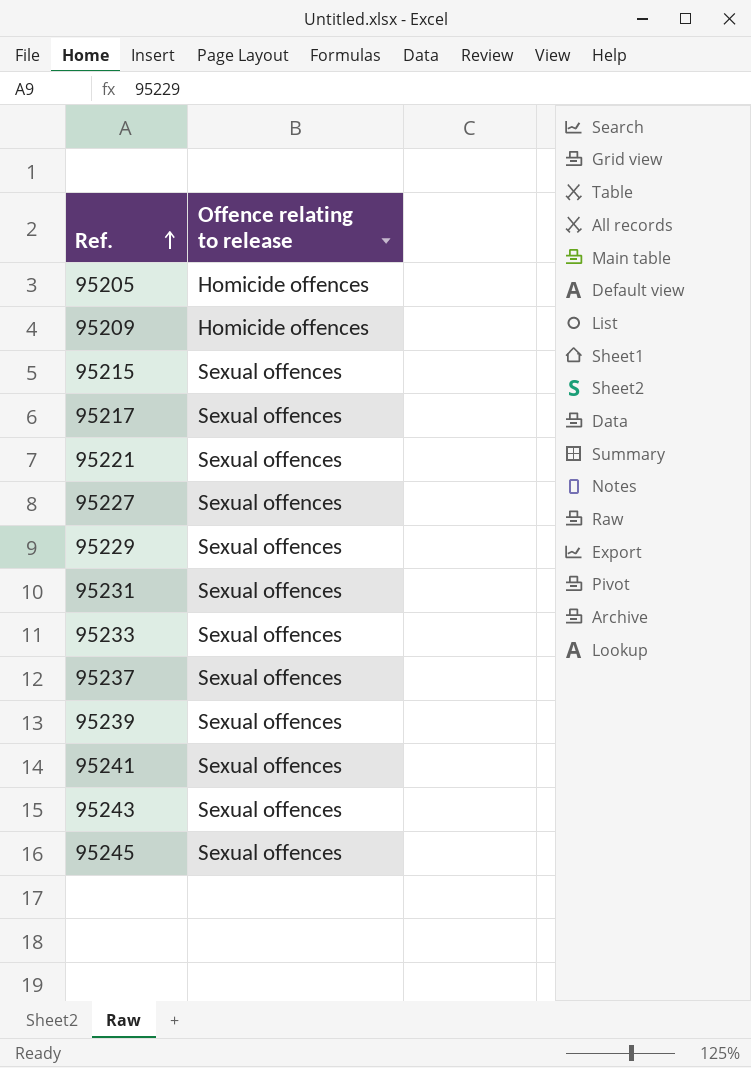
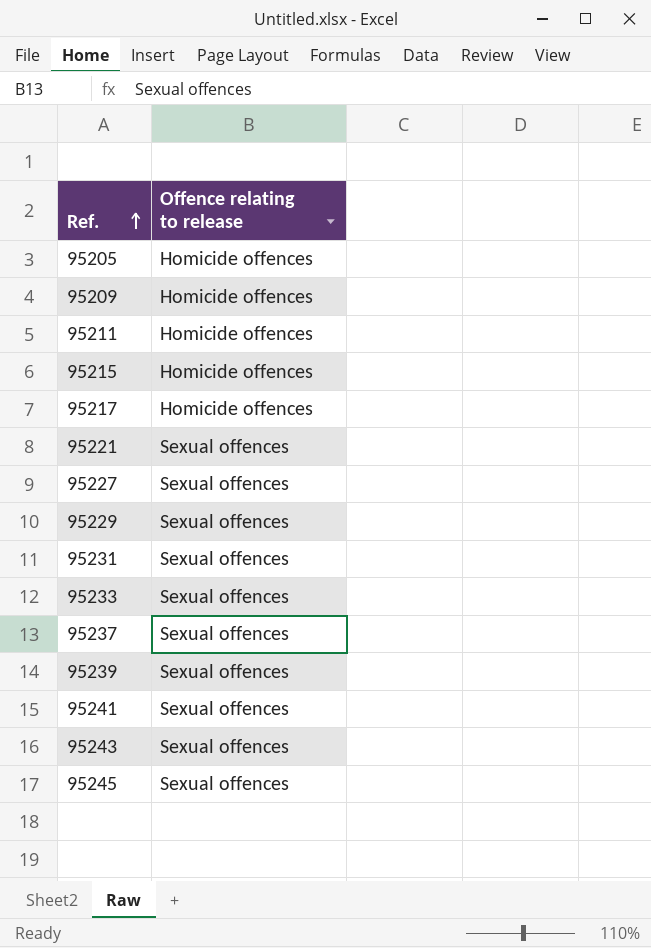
row 95211: none -> Homicide offences
95215 | Offence relating to release: Sexual offences -> Homicide offences
95217 | Offence relating to release: Sexual offences -> Homicide offences

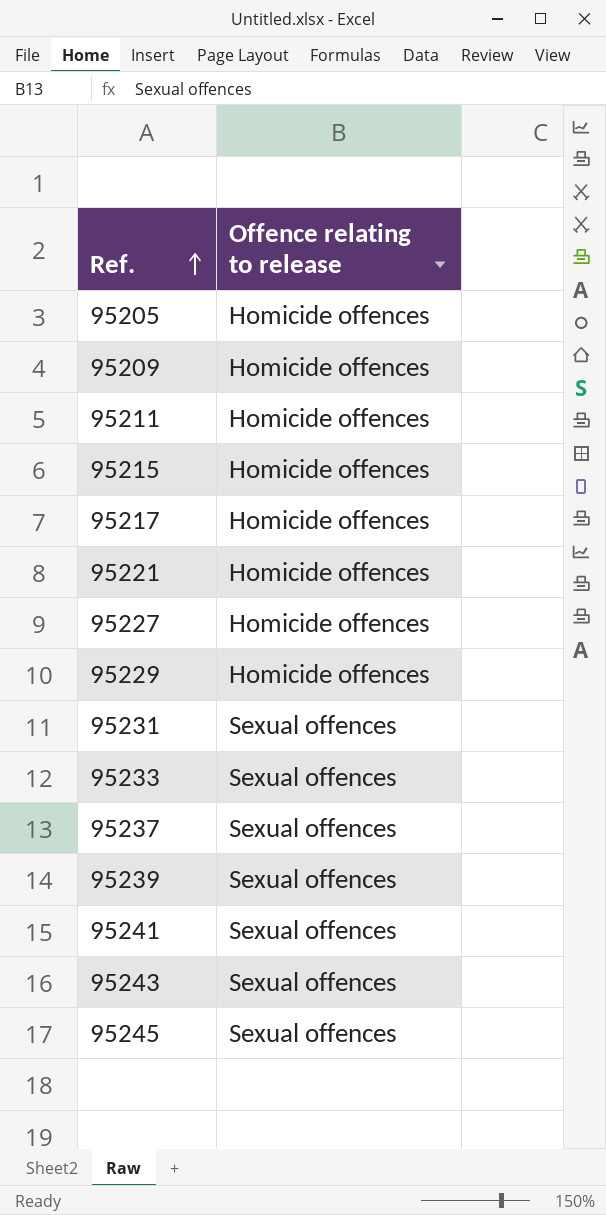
95221 | Offence relating to release: Sexual offences -> Homicide offences
95227 | Offence relating to release: Sexual offences -> Homicide offences
95229 | Offence relating to release: Sexual offences -> Homicide offences

